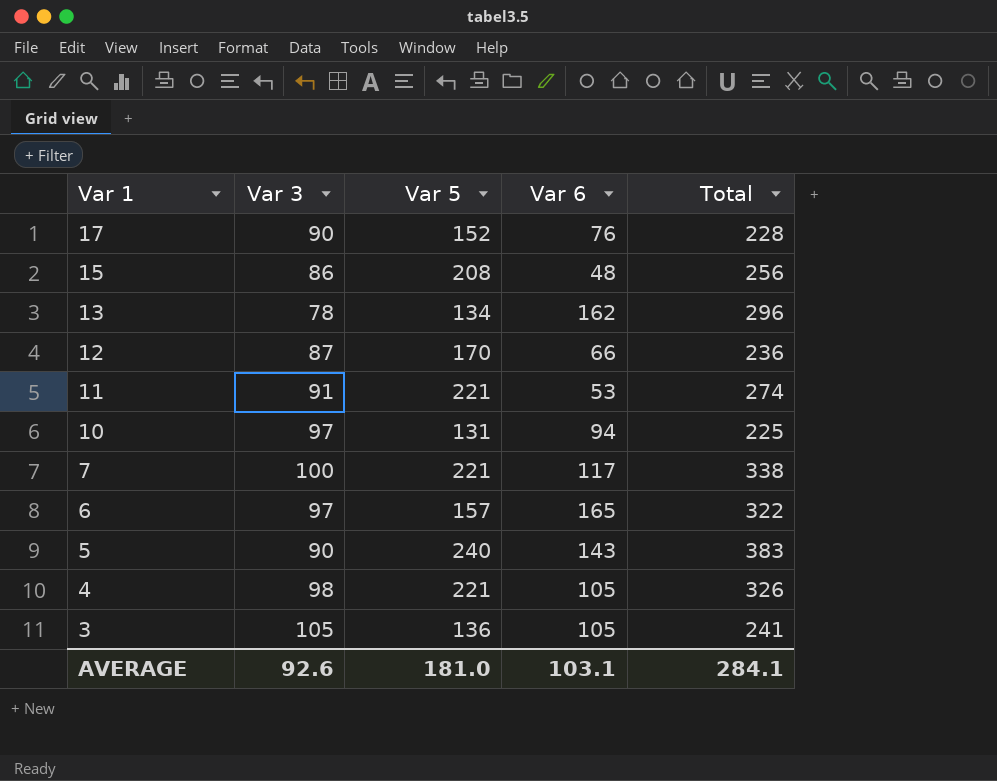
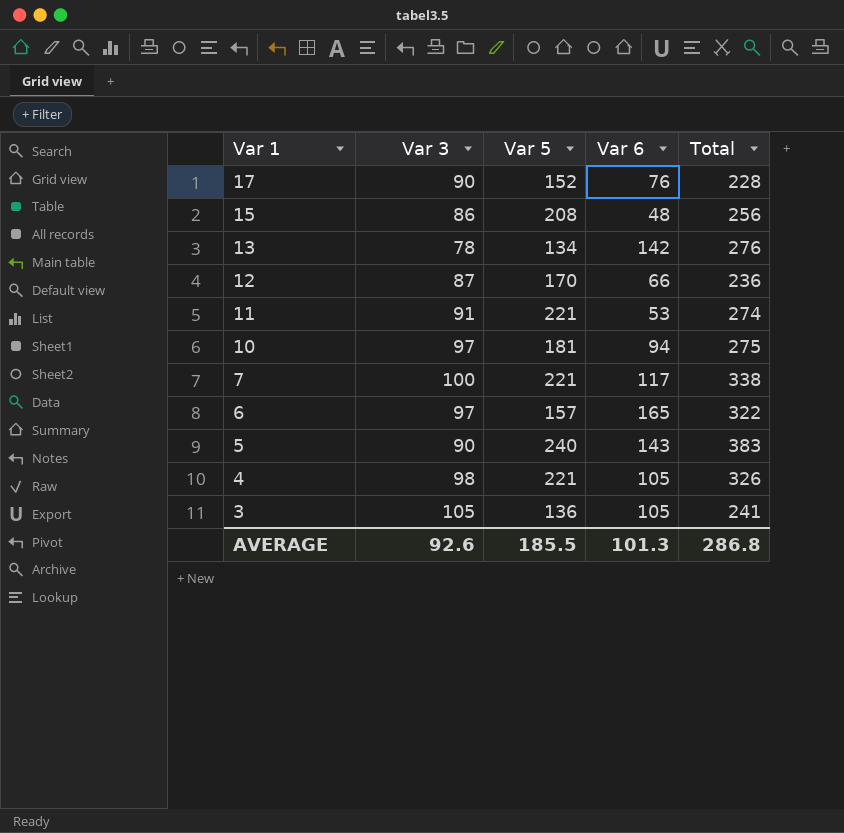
13 | Var 6: 162 -> 142
13 | Total: 296 -> 276
10 | Var 5: 131 -> 181
10 | Total: 225 -> 275
AVERAGE | Var 5: 181.0 -> 185.5
AVERAGE | Var 6: 103.1 -> 101.3
AVERAGE | Total: 284.1 -> 286.8

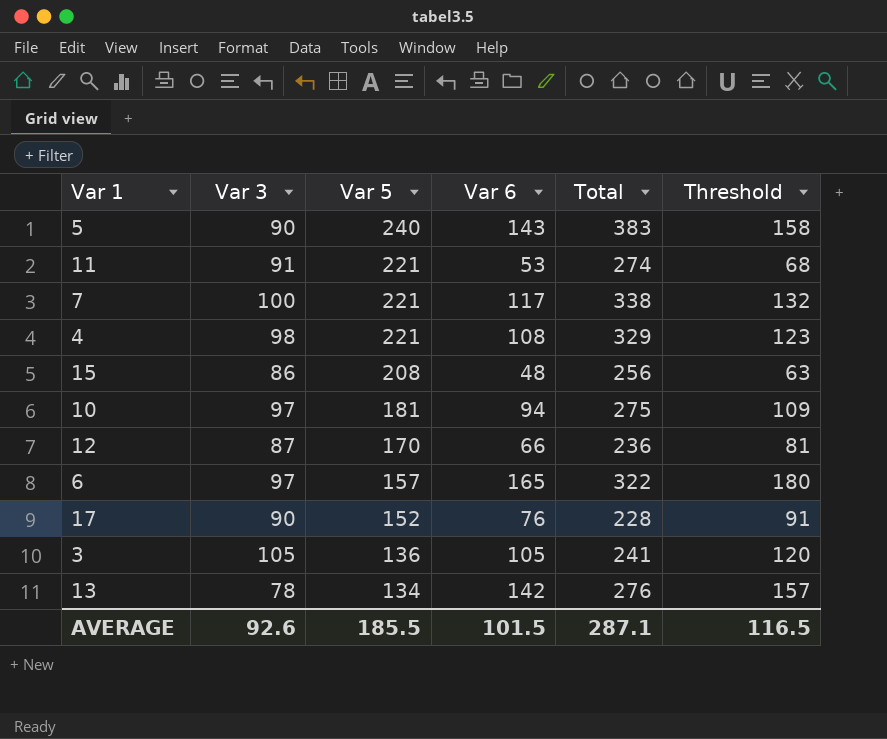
row order: Var 1 descending -> Var 5 descending
column Threshold | formula: none -> [Var 6] + 15
4 | Var 6: 105 -> 108
4 | Total: 326 -> 329
AVERAGE | Var 6: 101.3 -> 101.5
AVERAGE | Total: 286.8 -> 287.1

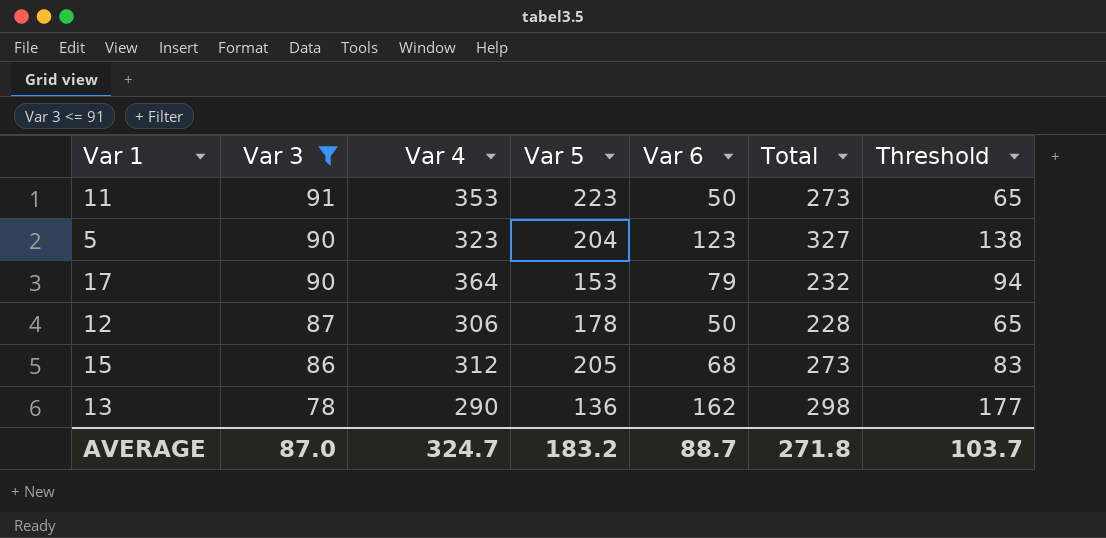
filter: none -> Var 3 <= 91
row order: Var 5 descending -> Var 3 descending
column Var 4 | position: none -> 3
11 | Var 5: 221 -> 223
11 | Var 6: 53 -> 50
11 | Total: 274 -> 273
11 | Threshold: 68 -> 65
5 | Var 5: 240 -> 204
5 | Var 6: 143 -> 123
5 | Total: 383 -> 327
5 | Threshold: 158 -> 138
17 | Var 5: 152 -> 153
17 | Var 6: 76 -> 79
17 | Total: 228 -> 232
17 | Threshold: 91 -> 94
12 | Var 5: 170 -> 178
12 | Var 6: 66 -> 50
12 | Total: 236 -> 228
12 | Threshold: 81 -> 65
15 | Var 5: 208 -> 205
15 | Var 6: 48 -> 68
15 | Total: 256 -> 273
15 | Threshold: 63 -> 83
13 | Var 5: 134 -> 136
13 | Var 6: 142 -> 162
13 | Total: 276 -> 298
13 | Threshold: 157 -> 177
AVERAGE | Var 3: 92.6 -> 87.0
AVERAGE | Var 5: 185.5 -> 183.2
AVERAGE | Var 6: 101.5 -> 88.7
AVERAGE | Total: 287.1 -> 271.8
AVERAGE | Threshold: 116.5 -> 103.7

